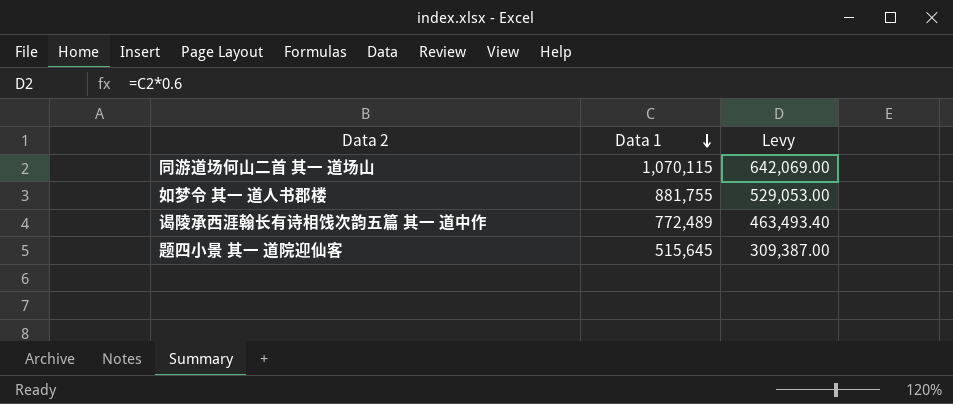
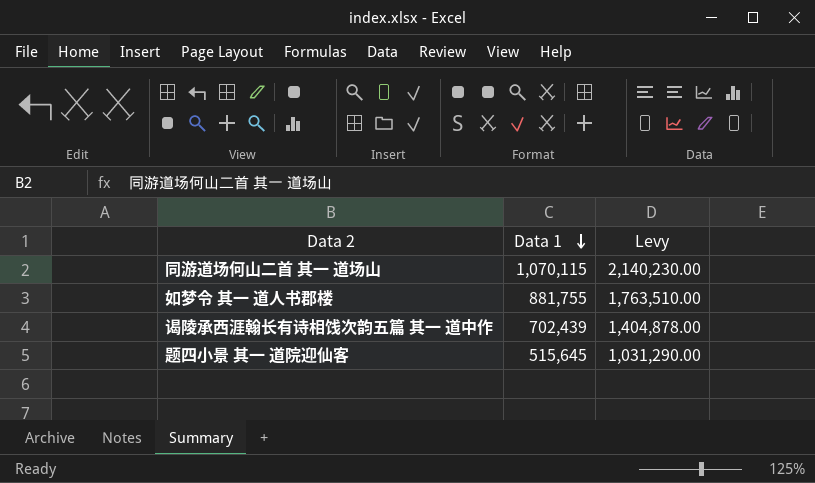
column Levy | formula: [Data 1] * 0.6 -> [Data 1] * 2
谒陵承西涯翰长有诗相饯次韵五篇 其一 道中作 | Data 1: 772,489 -> 702,439

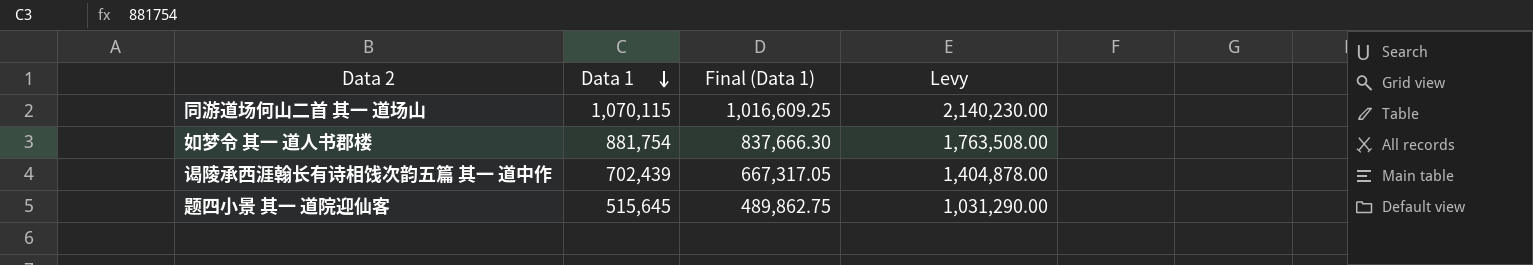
column Final (Data 1) | formula: none -> [Data 1] * 0.95
如梦令 其一 道人书郡楼 | Data 1: 881,755 -> 881,754
如梦令 其一 道人书郡楼 | Levy: 1,763,510.00 -> 1,763,508.00

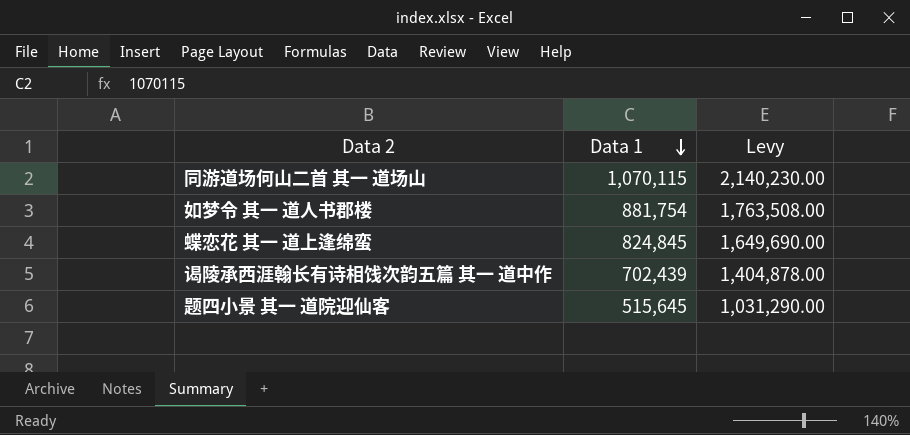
column Final (Data 1) | formula: [Data 1] * 0.95 -> none
row 蝶恋花 其一 道上逢绵蛮: none -> 824,845 | 1,649,690.00

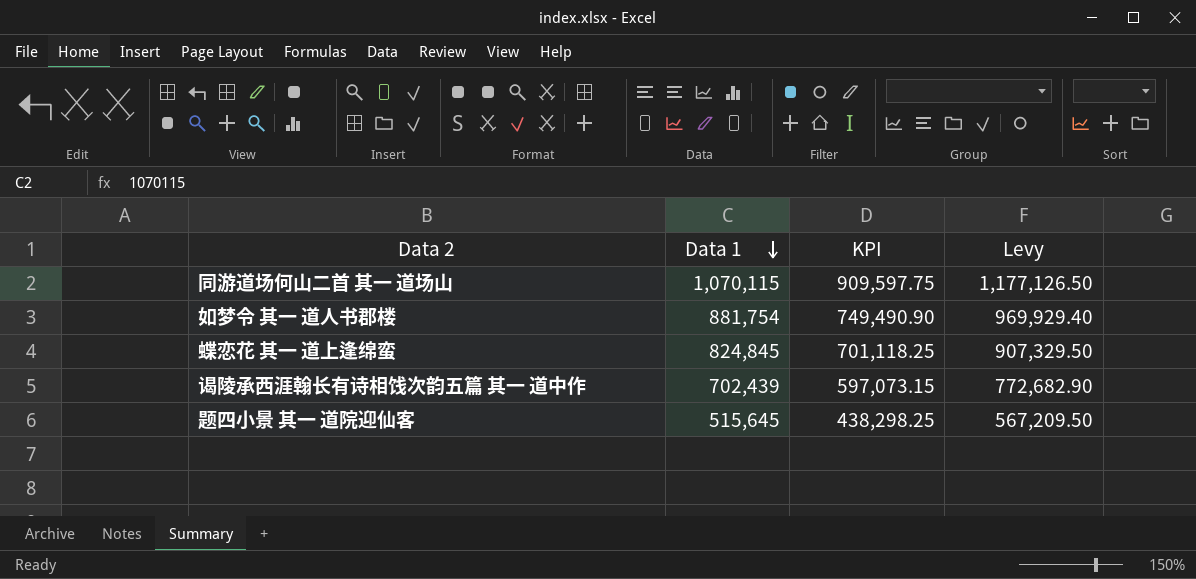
column KPI | formula: none -> [Data 1] * 0.85
column Levy | formula: [Data 1] * 2 -> [Data 1] * 1.1

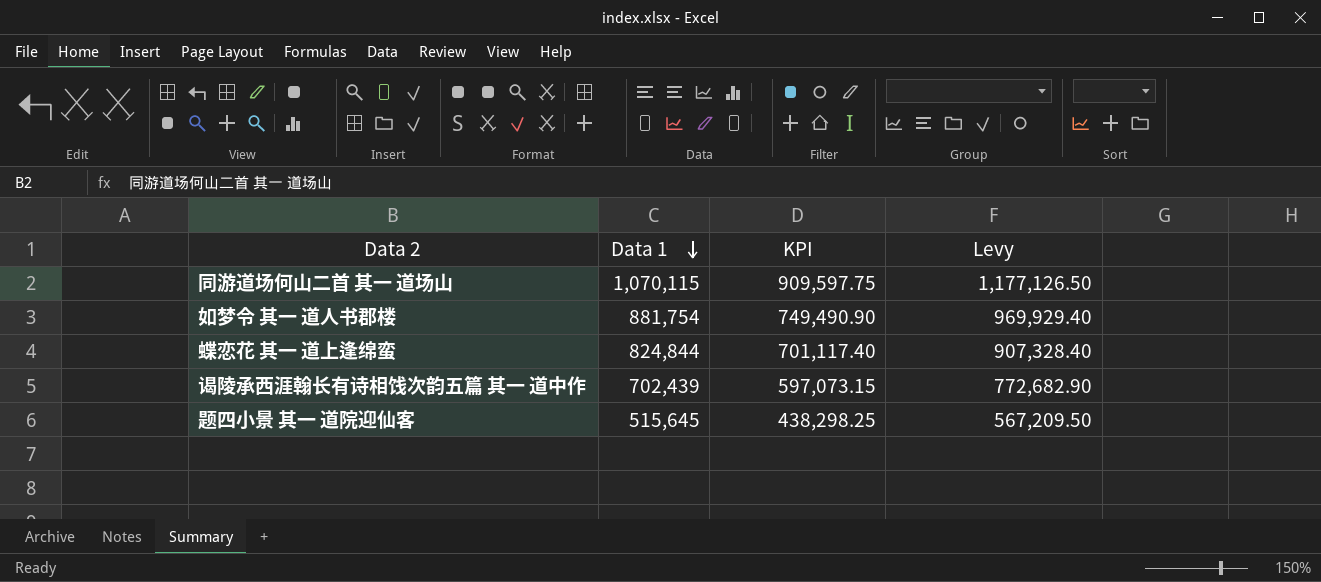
蝶恋花 其一 道上逢绵蛮 | Data 1: 824,845 -> 824,844
蝶恋花 其一 道上逢绵蛮 | KPI: 701,118.25 -> 701,117.40
蝶恋花 其一 道上逢绵蛮 | Levy: 907,329.50 -> 907,328.40

